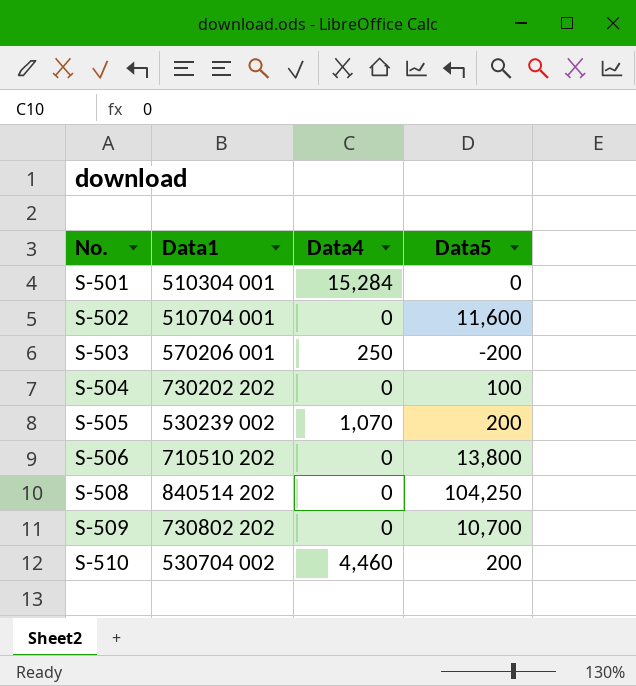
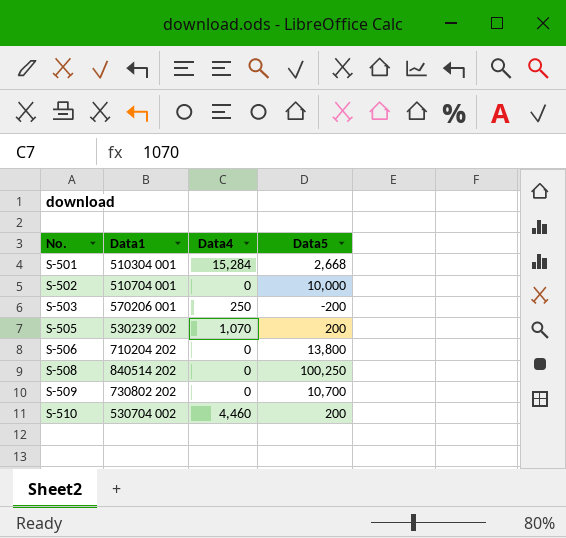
row S-504: 730202 202 | 0 | 100 -> none
S-501 | Data5: 0 -> 2,668
S-502 | Data5: 11,600 -> 10,000
S-506 | Data1: 710510 202 -> 710204 202
S-508 | Data5: 104,250 -> 100,250

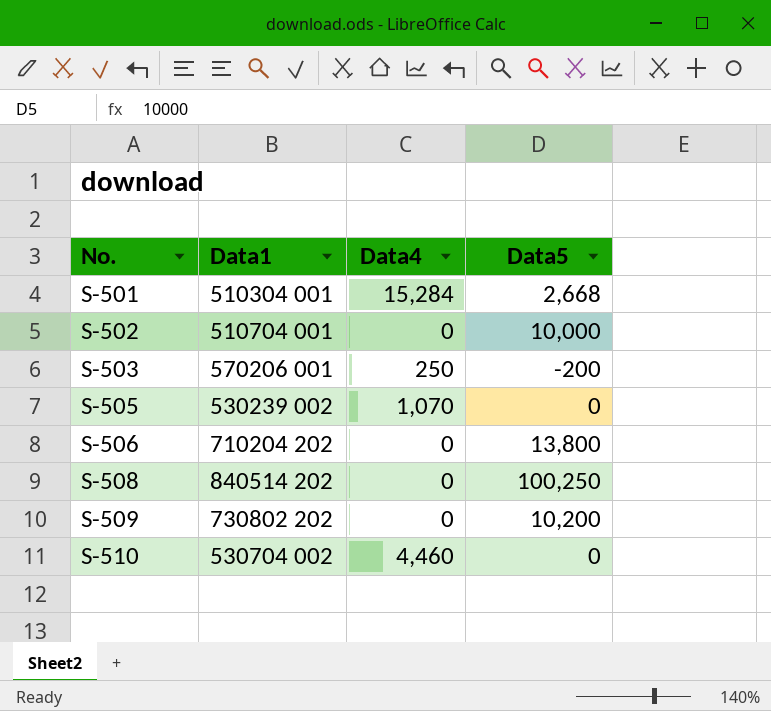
S-505 | Data5: 200 -> 0
S-509 | Data5: 10,700 -> 10,200
S-510 | Data5: 200 -> 0

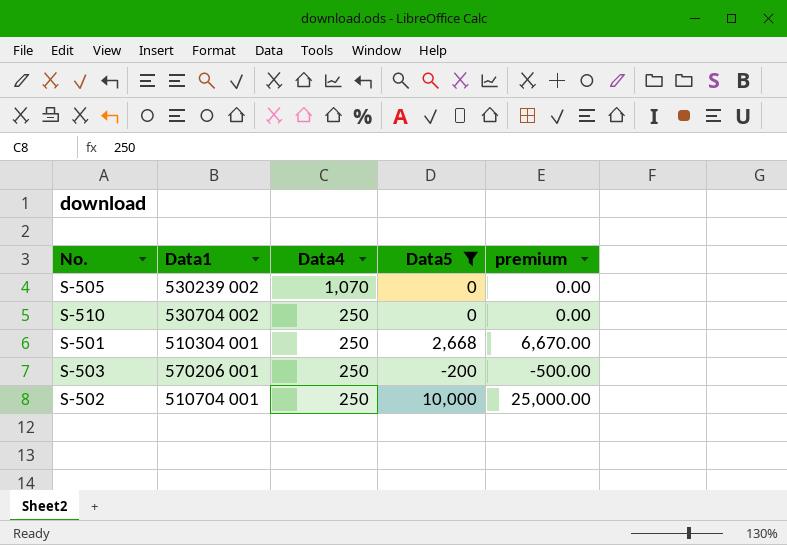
filter: none -> Data5 <= 10,000
row order: No. ascending -> Data4 descending
column premium | formula: none -> [Data5] * 2.5
S-510 | Data4: 4,460 -> 250
S-501 | Data4: 15,284 -> 250
S-502 | Data4: 0 -> 250

